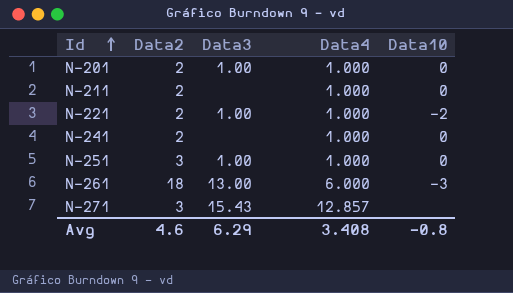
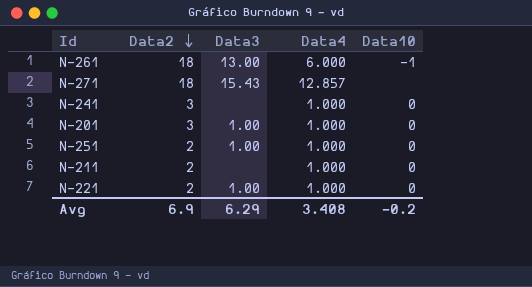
row order: Id ascending -> Data2 descending
N-261 | Data10: -3 -> -1
N-271 | Data2: 3 -> 18
N-241 | Data2: 2 -> 3
N-201 | Data2: 2 -> 3
N-251 | Data2: 3 -> 2
N-221 | Data10: -2 -> 0
Avg | Data2: 4.6 -> 6.9
Avg | Data10: -0.8 -> -0.2

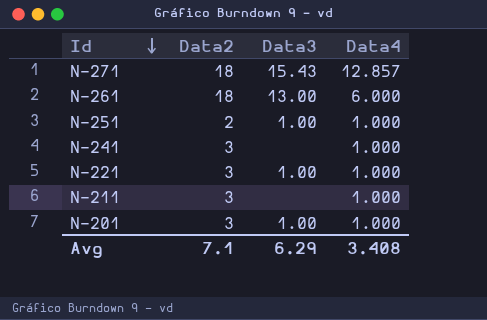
row order: Data2 descending -> Id descending
column Data10 | position: 5 -> none
N-221 | Data2: 2 -> 3
N-211 | Data2: 2 -> 3
Avg | Data2: 6.9 -> 7.1

